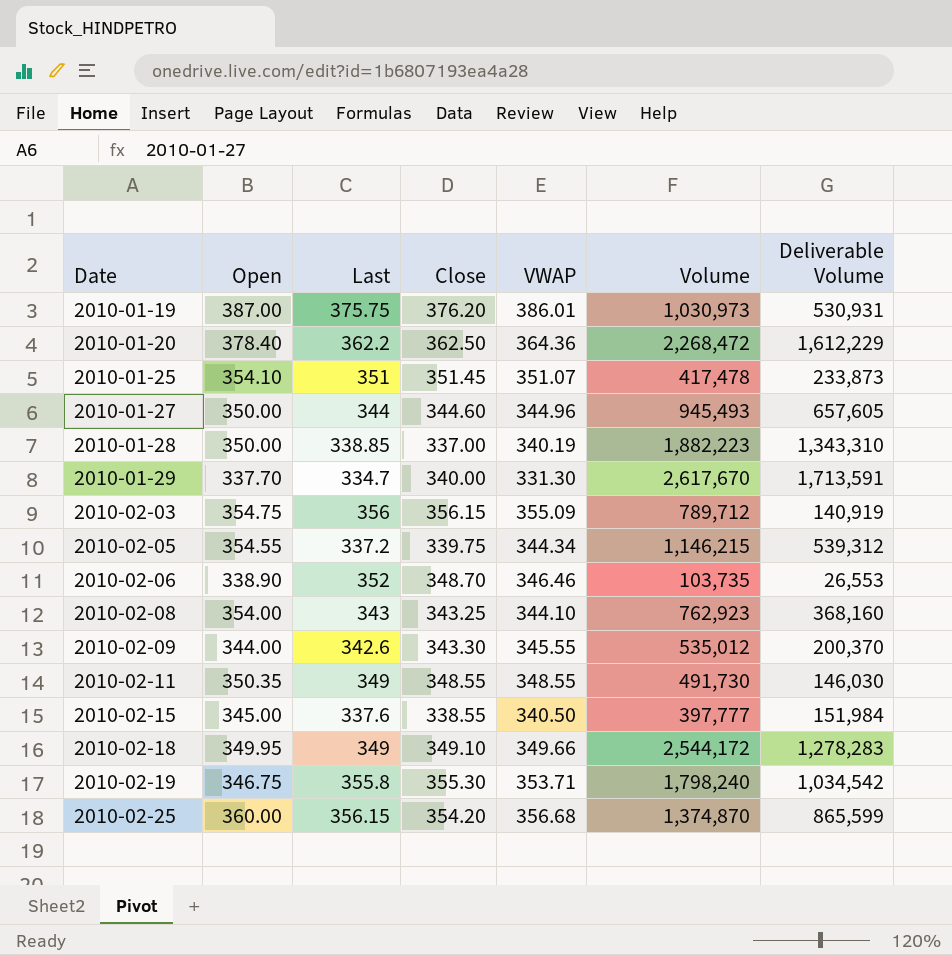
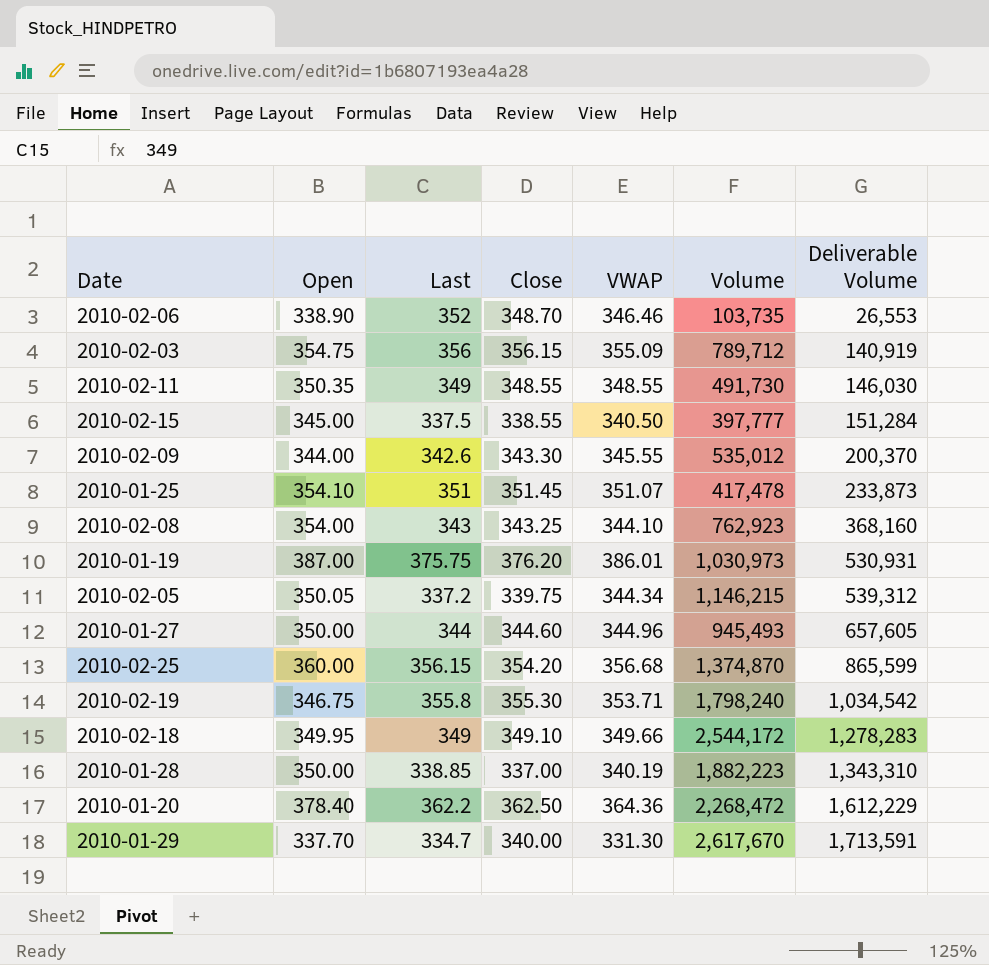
row order: Date ascending -> Deliverable Volume ascending
2010-02-15 | Last: 337.6 -> 337.5
2010-02-15 | Deliverable Volume: 151,984 -> 151,284
2010-02-05 | Open: 354.55 -> 350.05

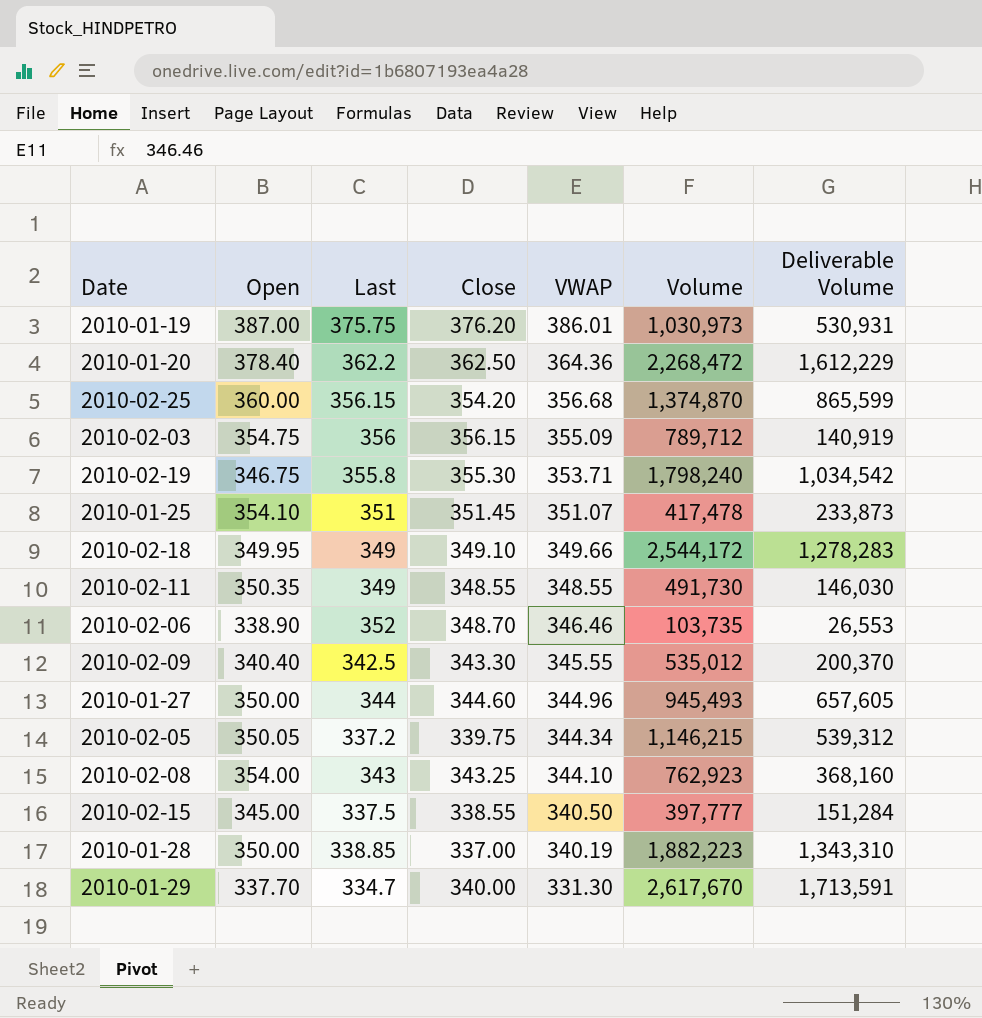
row order: Deliverable Volume ascending -> VWAP descending
2010-02-09 | Open: 344.00 -> 340.40
2010-02-09 | Last: 342.6 -> 342.5

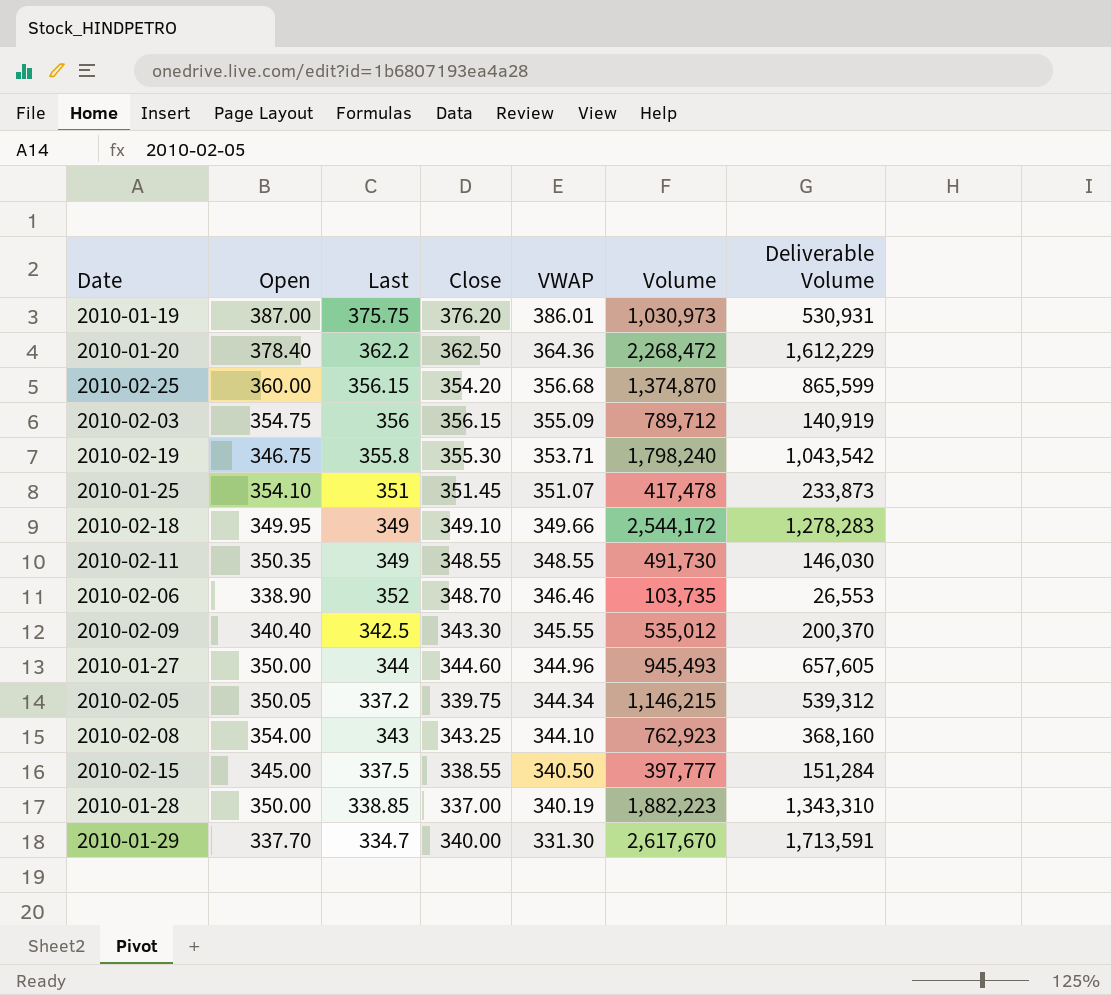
2010-02-19 | Deliverable Volume: 1,034,542 -> 1,043,542

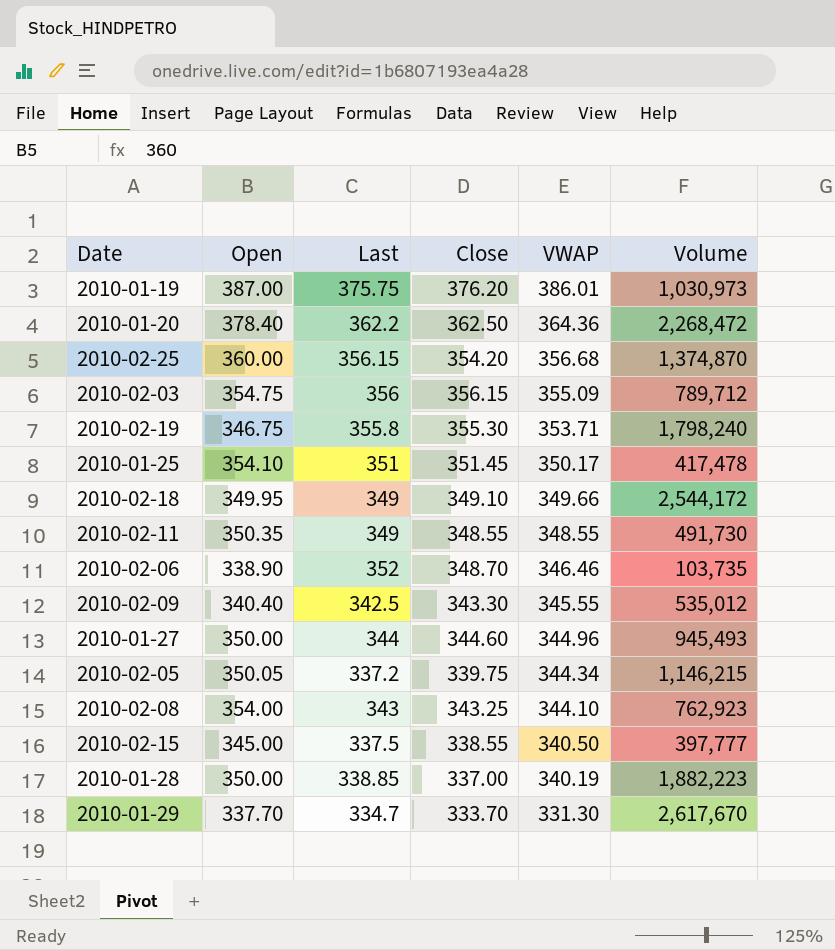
column Deliverable Volume | position: 7 -> none
2010-01-25 | VWAP: 351.07 -> 350.17
2010-01-29 | Close: 340.00 -> 333.70

